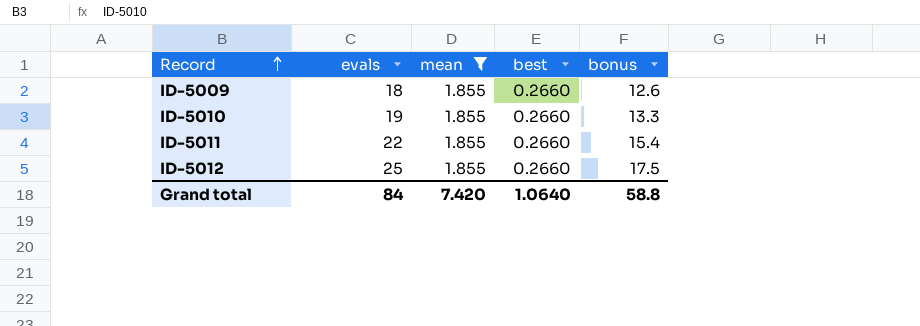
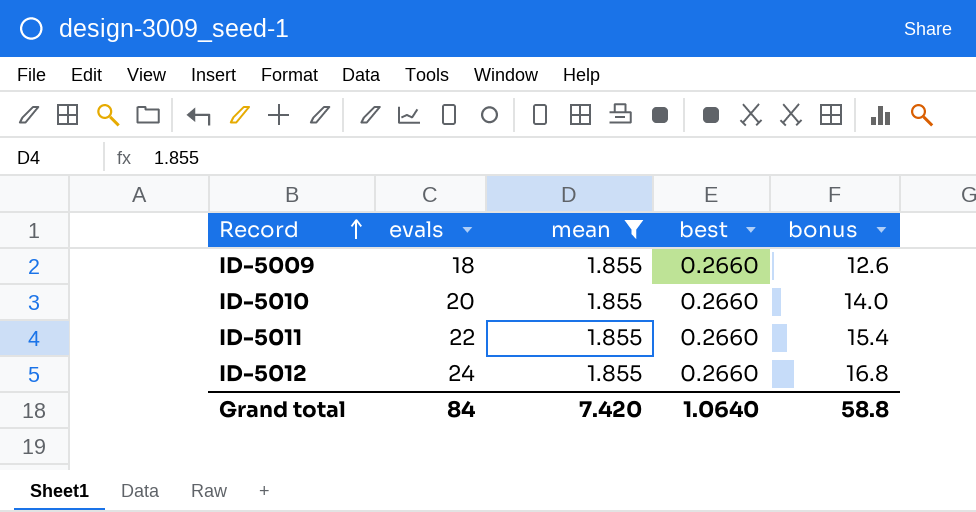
ID-5010 | evals: 19 -> 20
ID-5010 | bonus: 13.3 -> 14.0
ID-5012 | evals: 25 -> 24
ID-5012 | bonus: 17.5 -> 16.8

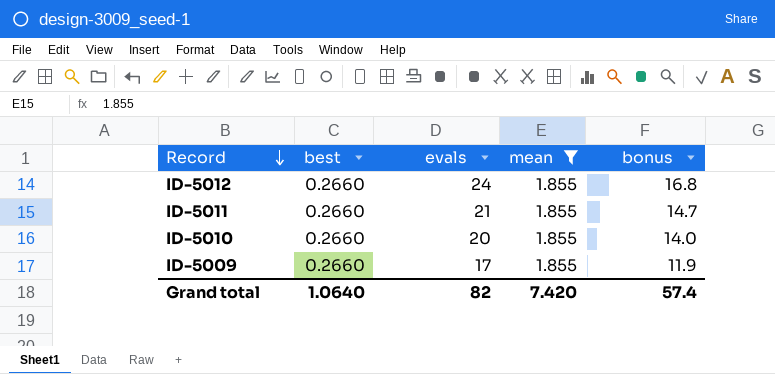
row order: Record ascending -> Record descending
column best | position: 4 -> 2
ID-5011 | evals: 22 -> 21
ID-5011 | bonus: 15.4 -> 14.7
ID-5009 | evals: 18 -> 17
ID-5009 | bonus: 12.6 -> 11.9
Grand total | evals: 84 -> 82
Grand total | bonus: 58.8 -> 57.4

